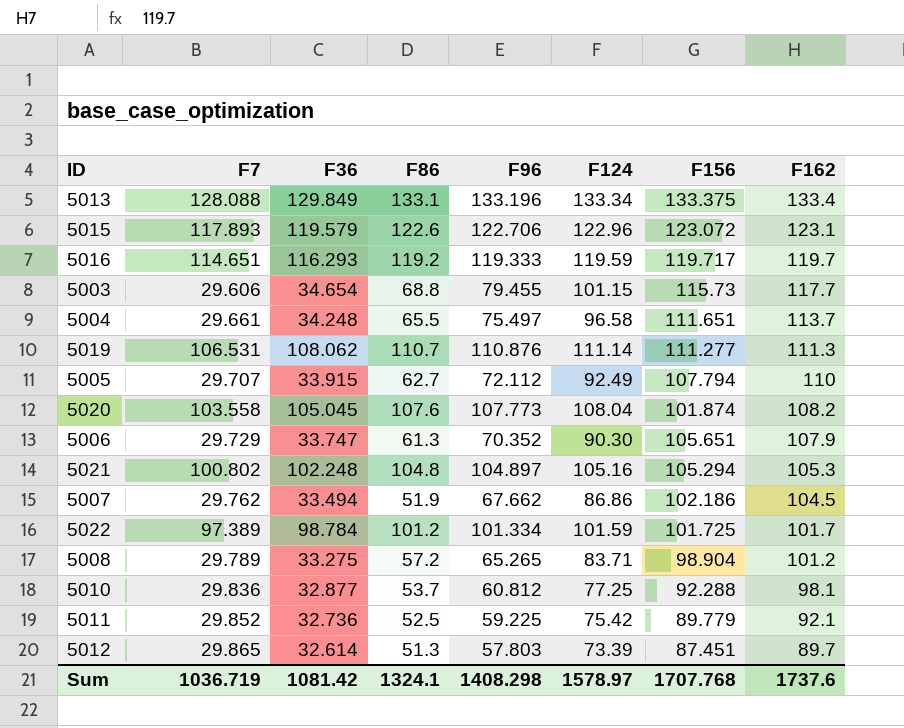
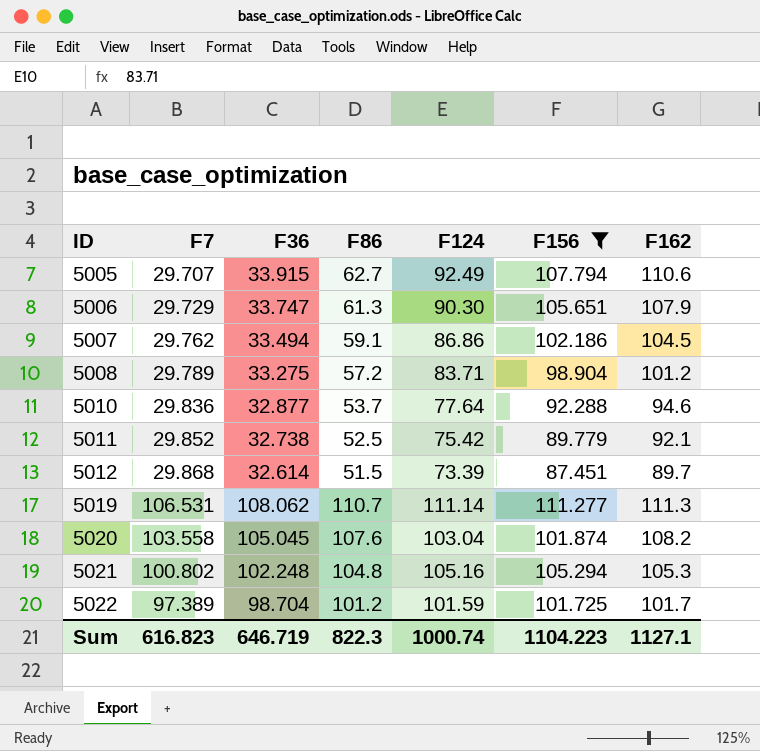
filter: none -> F156 <= 111.277
row order: F162 descending -> ID ascending
column F96 | position: 5 -> none
5005 | F162: 110 -> 110.6
5007 | F86: 51.9 -> 59.1
5010 | F124: 77.25 -> 77.64
5010 | F162: 98.1 -> 94.6
5011 | F36: 32.736 -> 32.738
5012 | F7: 29.865 -> 29.868
5012 | F86: 51.3 -> 51.5
5020 | F124: 108.04 -> 103.04
5022 | F36: 98.784 -> 98.704
Sum | F7: 1036.719 -> 616.823
Sum | F36: 1081.42 -> 646.719
Sum | F86: 1324.1 -> 822.3
Sum | F124: 1578.97 -> 1000.74
Sum | F156: 1707.768 -> 1104.223
Sum | F162: 1737.6 -> 1127.1

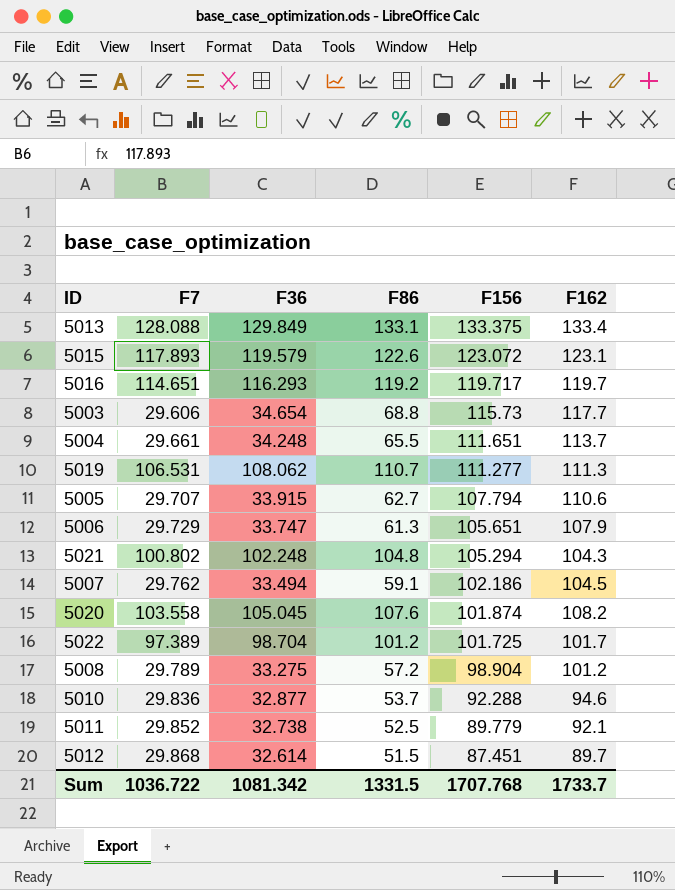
filter: F156 <= 111.277 -> none
row order: ID ascending -> F156 descending
column F124 | position: 5 -> none
5021 | F162: 105.3 -> 104.3
Sum | F7: 616.823 -> 1036.722
Sum | F36: 646.719 -> 1081.342
Sum | F86: 822.3 -> 1331.5
Sum | F156: 1104.223 -> 1707.768
Sum | F162: 1127.1 -> 1733.7

